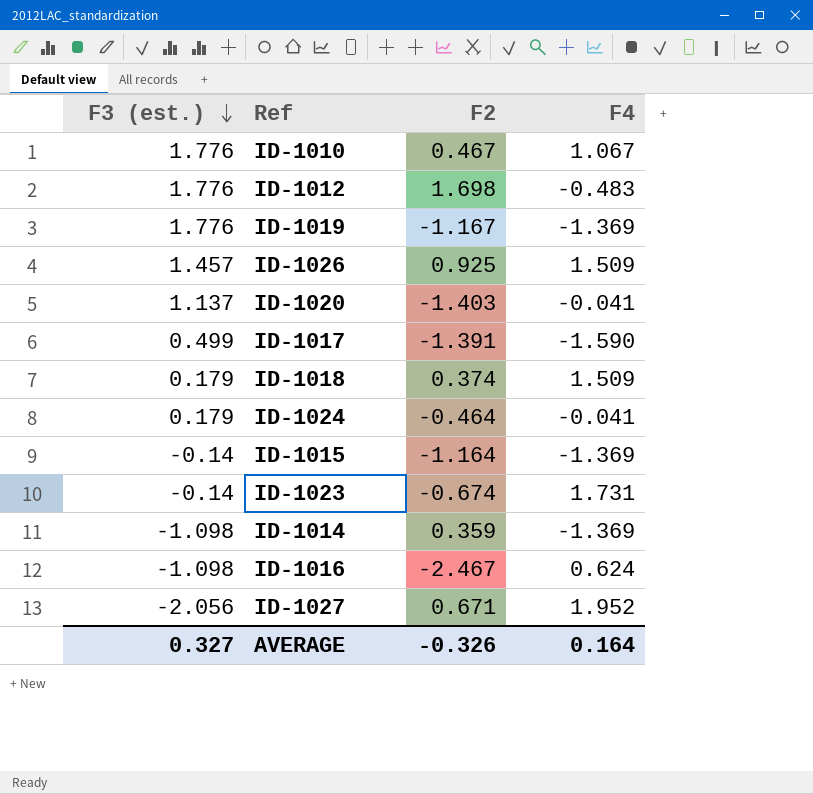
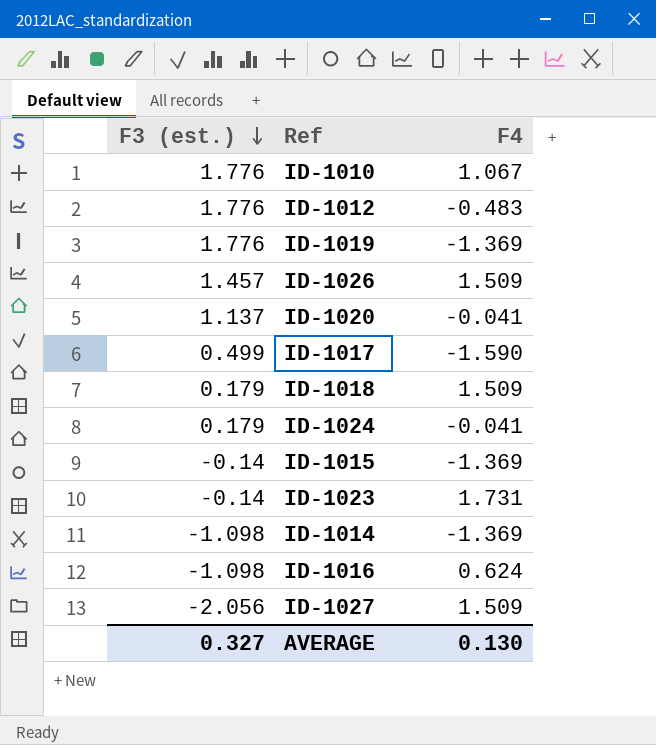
column F2 | position: 3 -> none
ID-1027 | F4: 1.952 -> 1.509
AVERAGE | F4: 0.164 -> 0.130

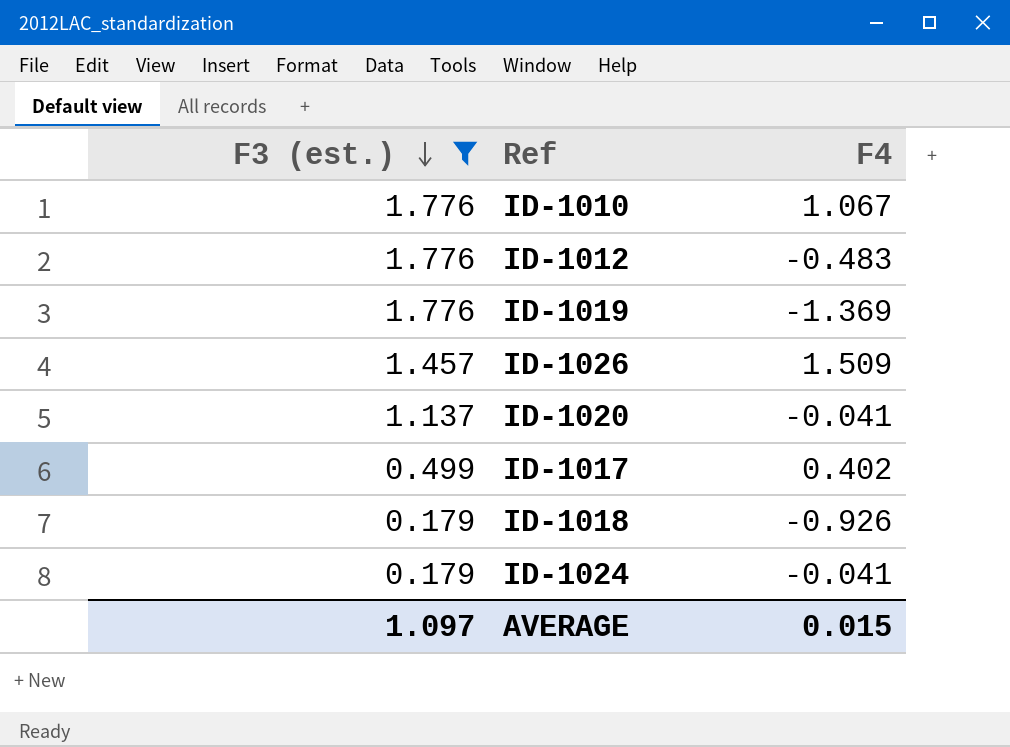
filter: none -> F3 (est.) >= 0.179
ID-1017 | F4: -1.590 -> 0.402
ID-1018 | F4: 1.509 -> -0.926
AVERAGE | F3 (est.): 0.327 -> 1.097
AVERAGE | F4: 0.130 -> 0.015

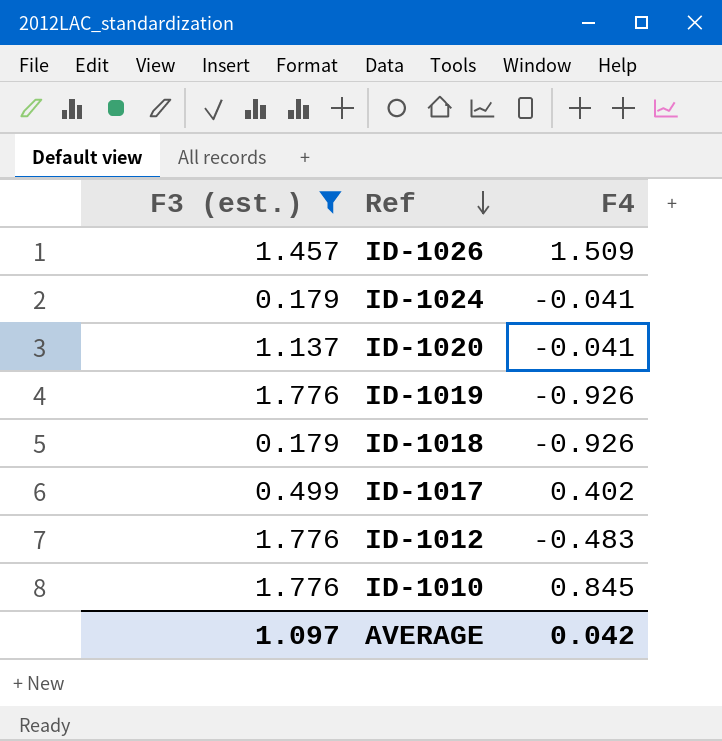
row order: F3 (est.) descending -> Ref descending
ID-1019 | F4: -1.369 -> -0.926
ID-1010 | F4: 1.067 -> 0.845
AVERAGE | F4: 0.015 -> 0.042

